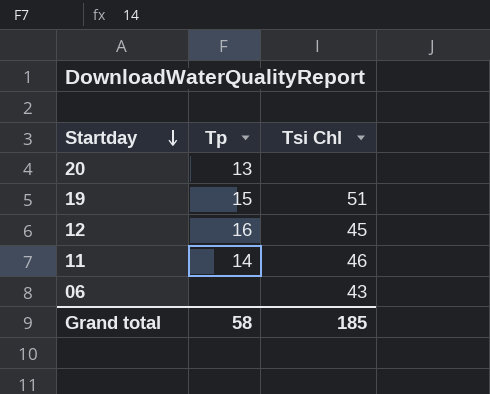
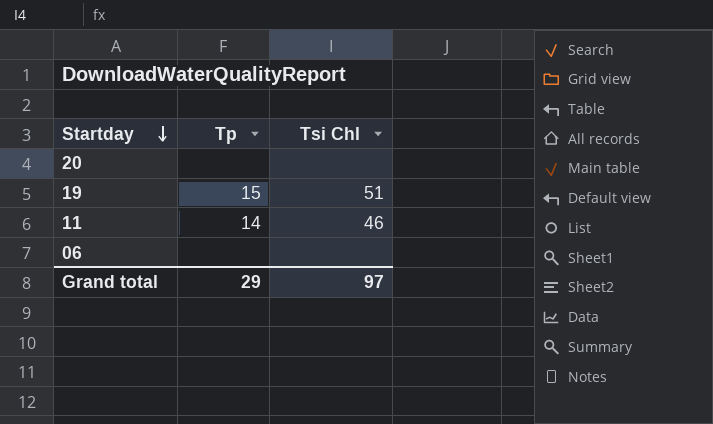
row 12: 16 | 45 -> none
20 | Tp: 13 -> none
06 | Tsi Chl: 43 -> none
Grand total | Tp: 58 -> 29
Grand total | Tsi Chl: 185 -> 97

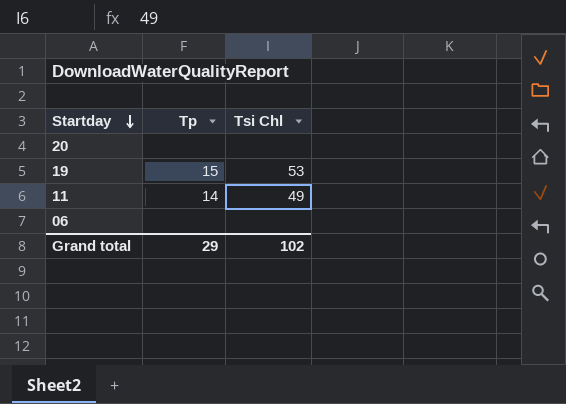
19 | Tsi Chl: 51 -> 53
11 | Tsi Chl: 46 -> 49
Grand total | Tsi Chl: 97 -> 102

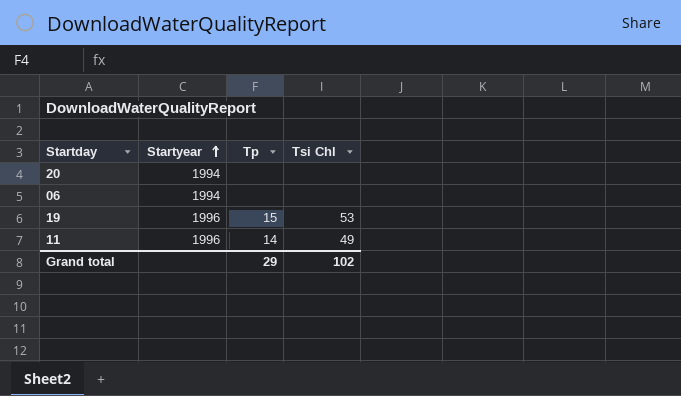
row order: Startday descending -> Startyear ascending
column Startyear | position: none -> 2

